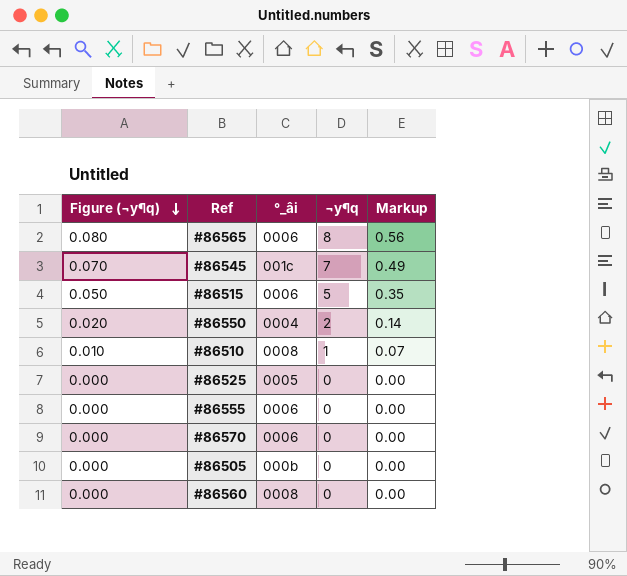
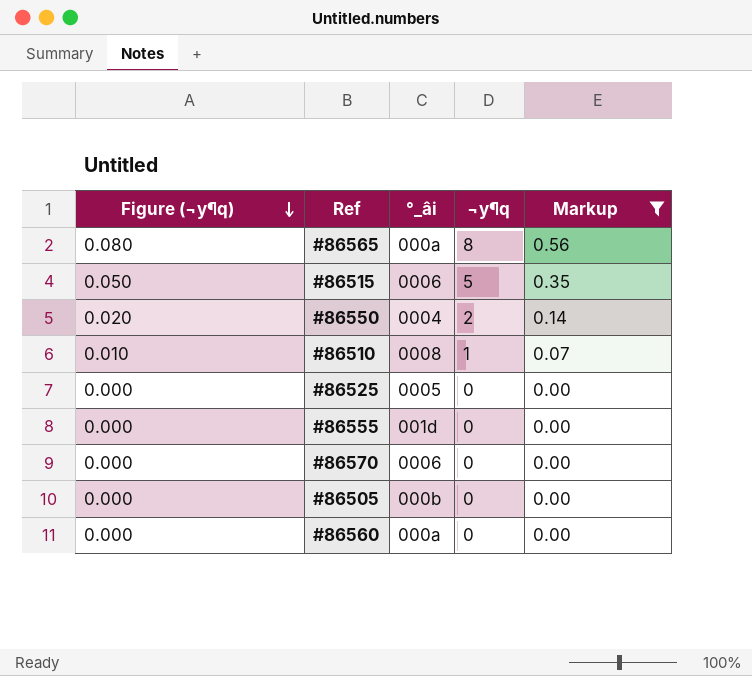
filter: none -> Markup != 0.49
#86565 | °_âi: 0006 -> 000a
#86555 | °_âi: 0006 -> 001d
#86560 | °_âi: 0008 -> 000a

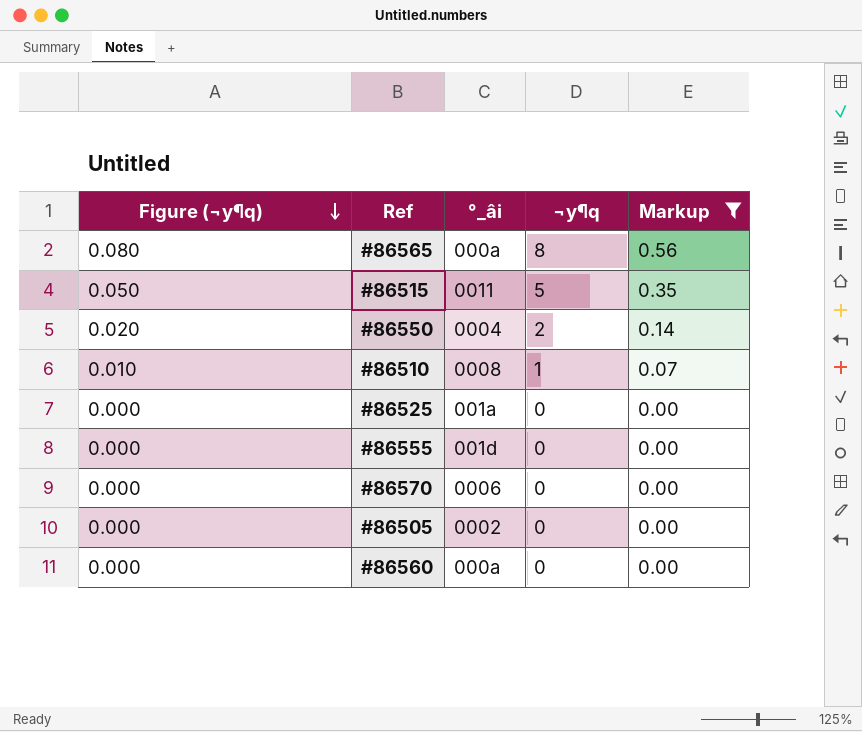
#86515 | °_âi: 0006 -> 0011
#86525 | °_âi: 0005 -> 001a
#86505 | °_âi: 000b -> 0002

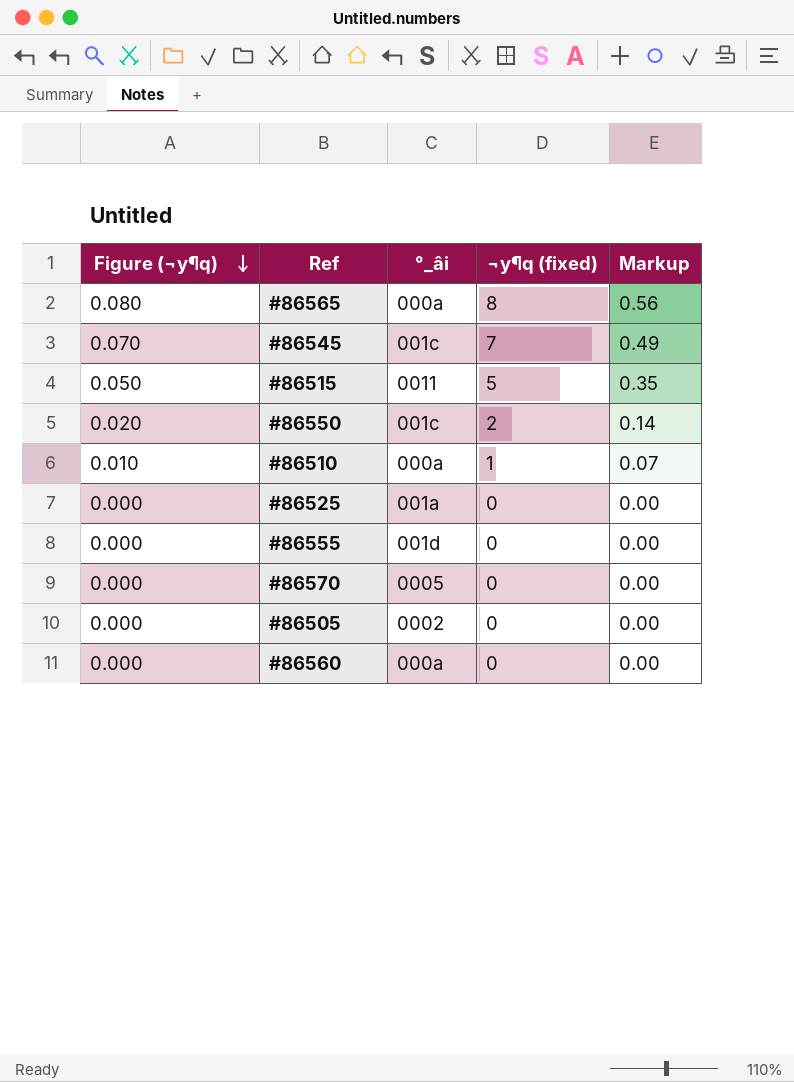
filter: Markup != 0.49 -> none
column name: ¬y¶q -> ¬y¶q (fixed)
#86550 | °_âi: 0004 -> 001c
#86510 | °_âi: 0008 -> 000a
#86570 | °_âi: 0006 -> 0005

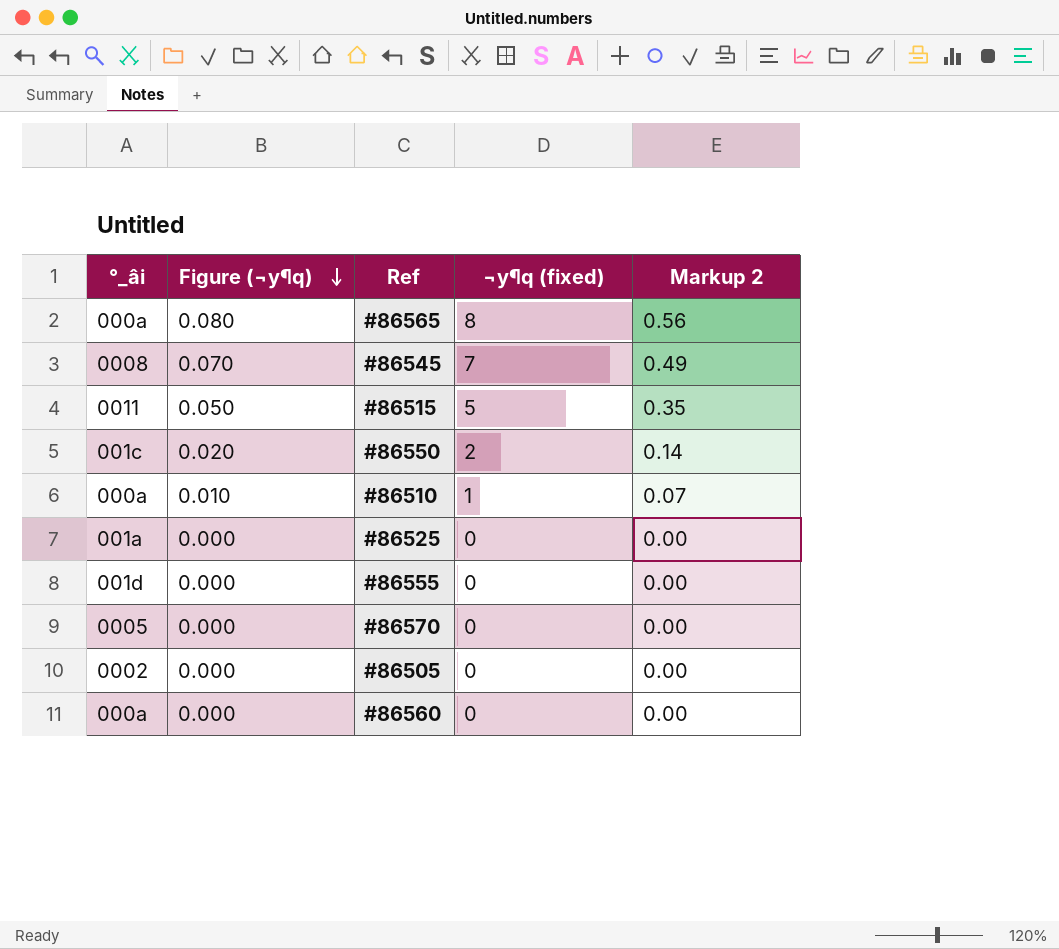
column °_âi | position: 3 -> 1
column name: Markup -> Markup 2
#86545 | °_âi: 001c -> 0008

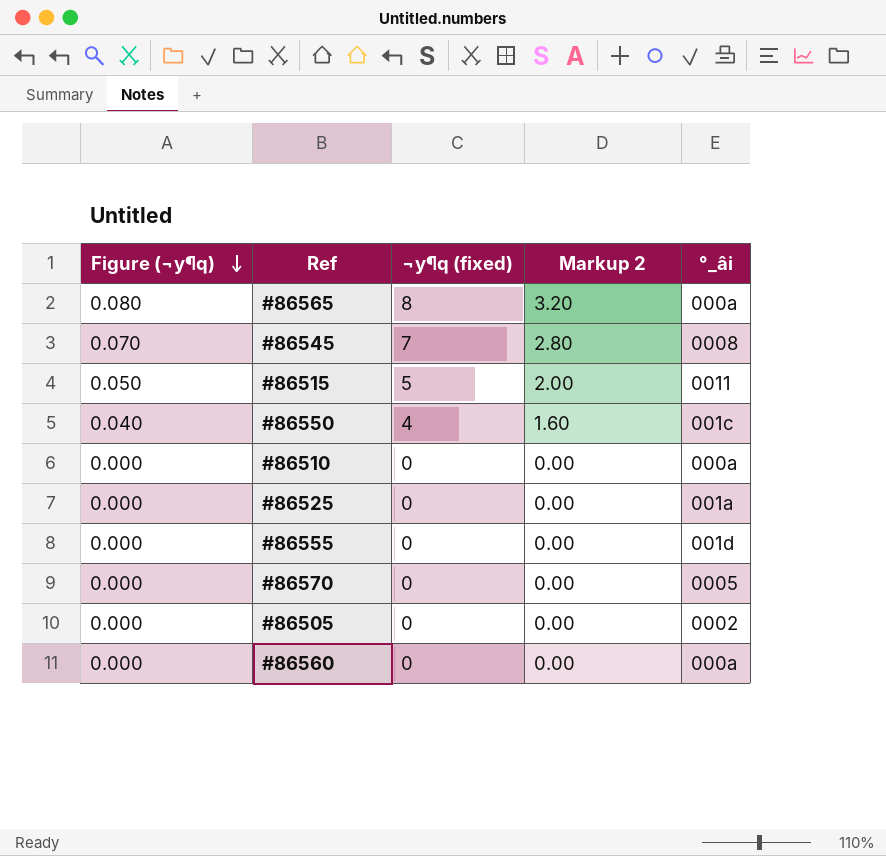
column Markup 2 | formula: [¬y¶q (fixed)] * 0.07 -> [¬y¶q (fixed)] * 0.4
column °_âi | position: 1 -> 5
#86550 | Figure (¬y¶q): 0.020 -> 0.040
#86550 | ¬y¶q (fixed): 2 -> 4
#86510 | Figure (¬y¶q): 0.010 -> 0.000
#86510 | ¬y¶q (fixed): 1 -> 0

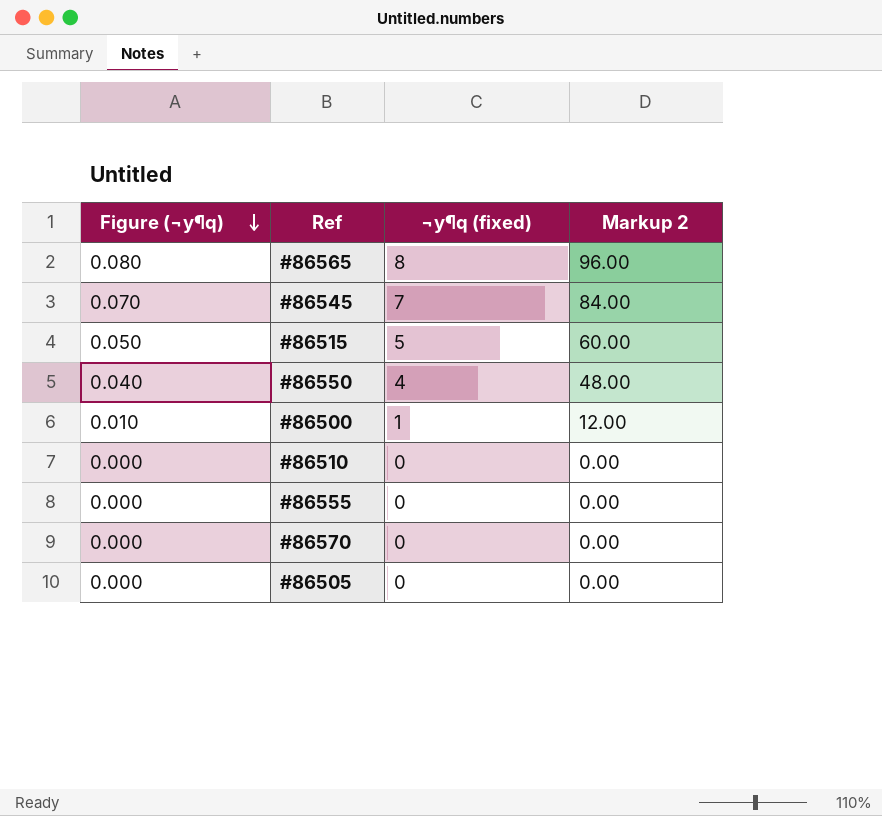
column °_âi | position: 5 -> none
column Markup 2 | formula: [¬y¶q (fixed)] * 0.4 -> [¬y¶q (fixed)] * 12
row #86525: 0.000 | 0 | 0.00 | 001a -> none
row #86560: 0.000 | 0 | 0.00 | 000a -> none
row #86500: none -> 0.010 | 1 | 12.00

